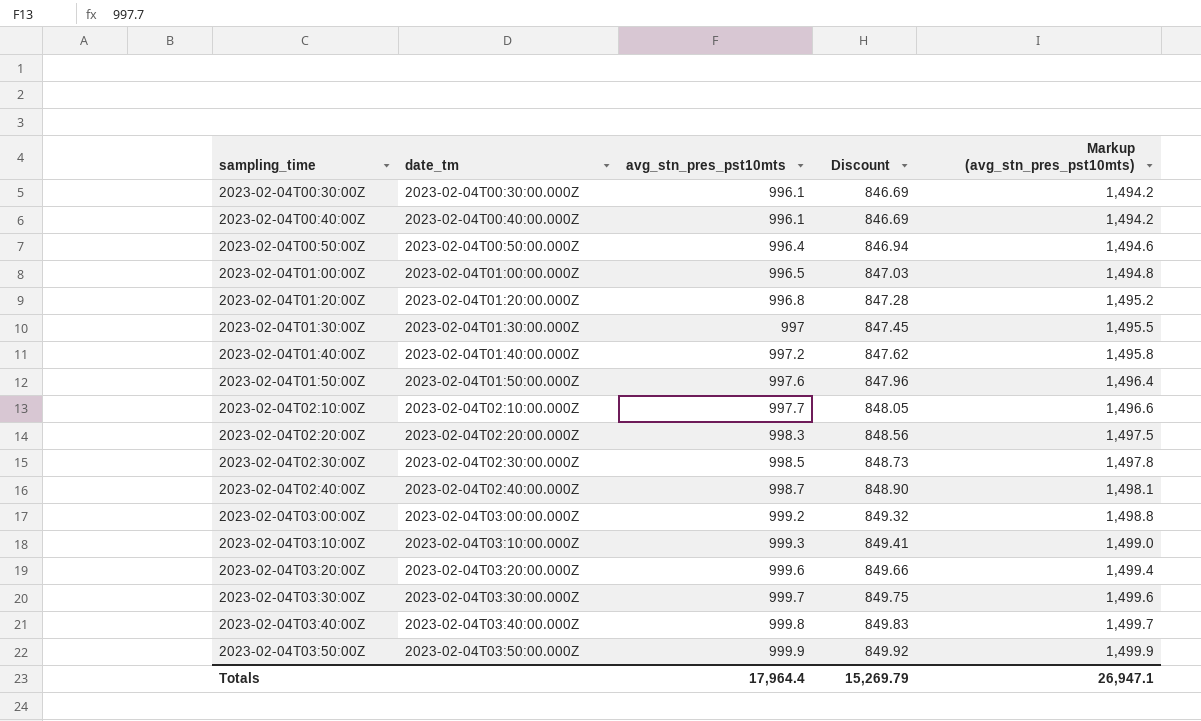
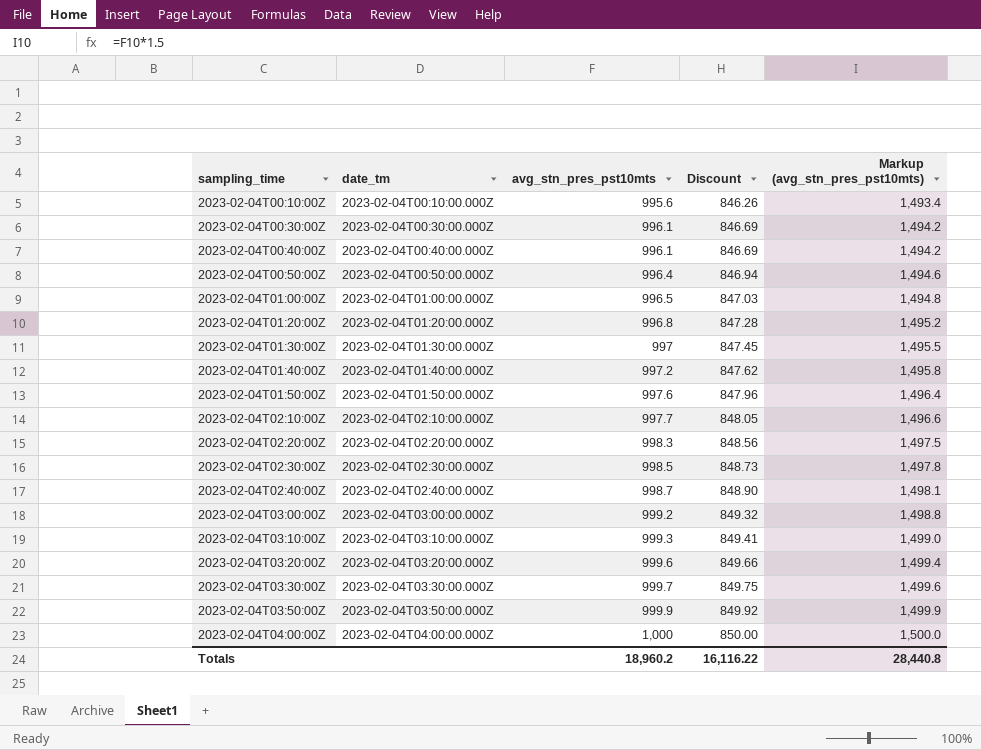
row 2023-02-04T03:40:00Z: 2023-02-04T03:40:00.000Z | 999.8 | 849.83 | 1,499.7 -> none
row 2023-02-04T00:10:00Z: none -> 2023-02-04T00:10:00.000Z | 995.6 | 846.26 | 1,493.4
row 2023-02-04T04:00:00Z: none -> 2023-02-04T04:00:00.000Z | 1,000 | 850.00 | 1,500.0
Totals | avg_stn_pres_pst10mts: 17,964.4 -> 18,960.2
Totals | Discount: 15,269.79 -> 16,116.22
Totals | Markup (avg_stn_pres_pst10mts): 26,947.1 -> 28,440.8

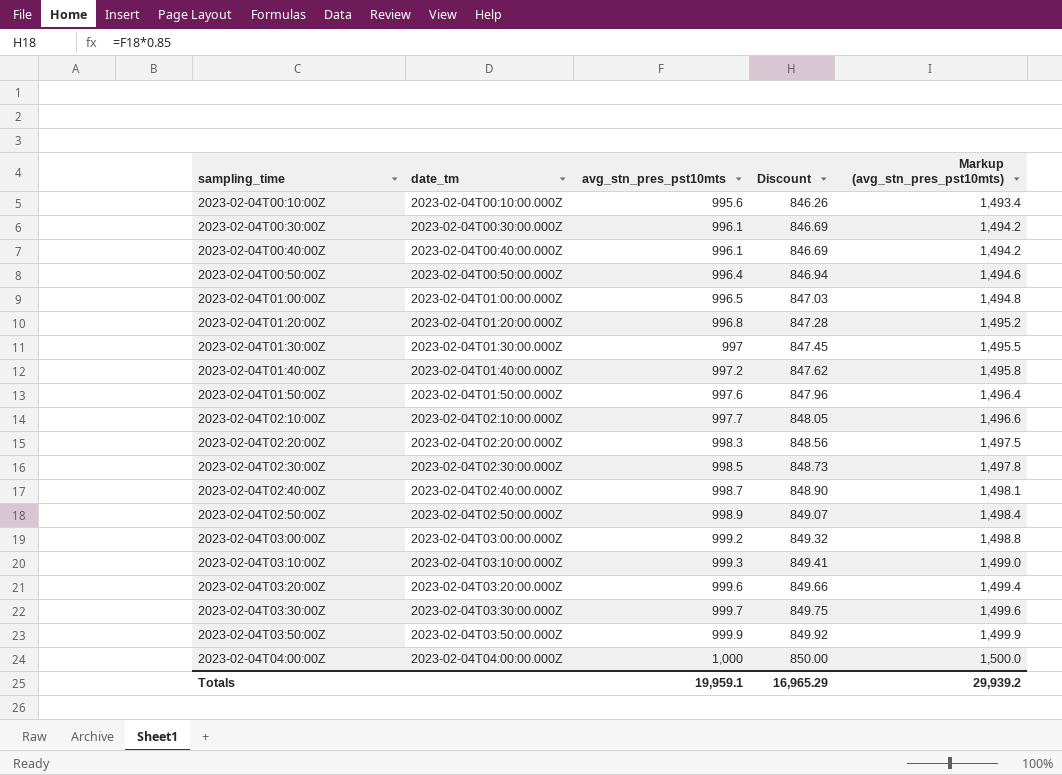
row 2023-02-04T02:50:00Z: none -> 2023-02-04T02:50:00.000Z | 998.9 | 849.07 | 1,498.4
Totals | avg_stn_pres_pst10mts: 18,960.2 -> 19,959.1
Totals | Discount: 16,116.22 -> 16,965.29
Totals | Markup (avg_stn_pres_pst10mts): 28,440.8 -> 29,939.2

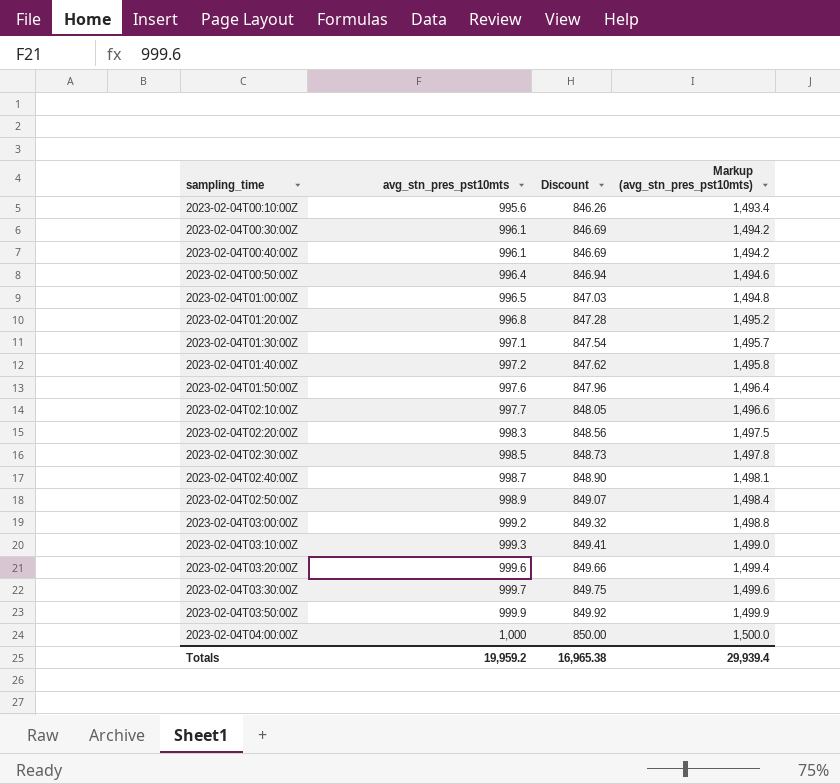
column date_tm | position: 2 -> none
2023-02-04T01:30:00Z | avg_stn_pres_pst10mts: 997 -> 997.1
2023-02-04T01:30:00Z | Discount: 847.45 -> 847.54
2023-02-04T01:30:00Z | Markup (avg_stn_pres_pst10mts): 1,495.5 -> 1,495.7
Totals | avg_stn_pres_pst10mts: 19,959.1 -> 19,959.2
Totals | Discount: 16,965.29 -> 16,965.38
Totals | Markup (avg_stn_pres_pst10mts): 29,939.2 -> 29,939.4

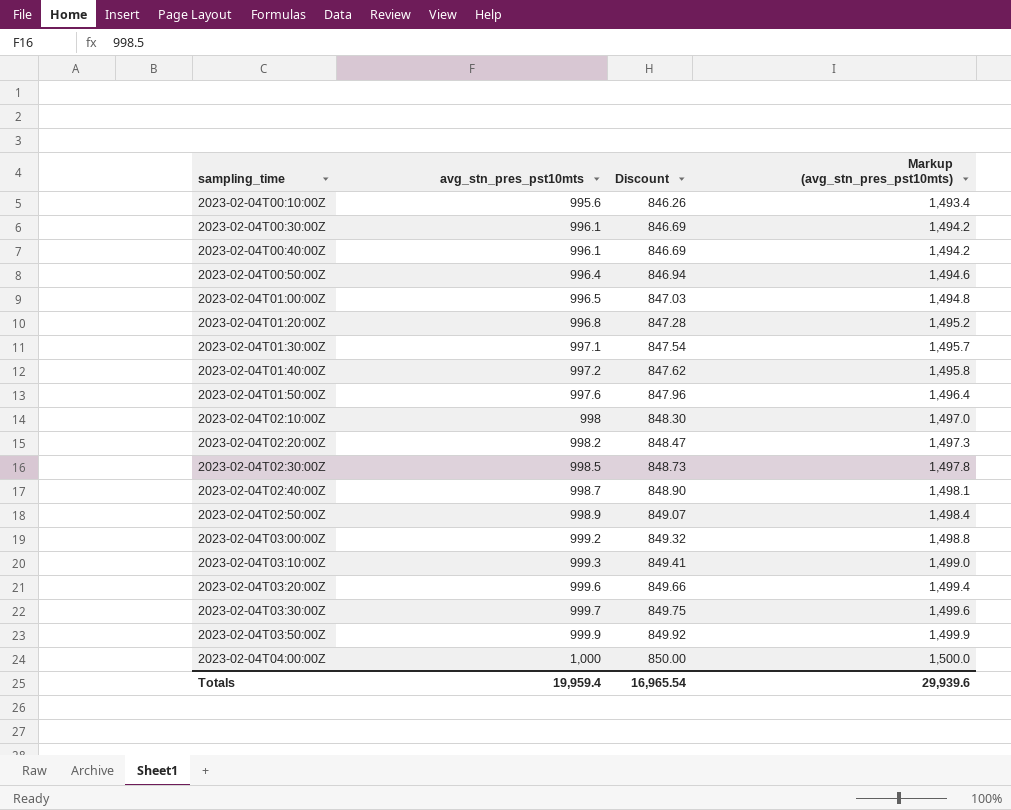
2023-02-04T02:10:00Z | avg_stn_pres_pst10mts: 997.7 -> 998
2023-02-04T02:10:00Z | Discount: 848.05 -> 848.30
2023-02-04T02:10:00Z | Markup (avg_stn_pres_pst10mts): 1,496.6 -> 1,497.0
2023-02-04T02:20:00Z | avg_stn_pres_pst10mts: 998.3 -> 998.2
2023-02-04T02:20:00Z | Discount: 848.56 -> 848.47
2023-02-04T02:20:00Z | Markup (avg_stn_pres_pst10mts): 1,497.5 -> 1,497.3
Totals | avg_stn_pres_pst10mts: 19,959.2 -> 19,959.4
Totals | Discount: 16,965.38 -> 16,965.54
Totals | Markup (avg_stn_pres_pst10mts): 29,939.4 -> 29,939.6

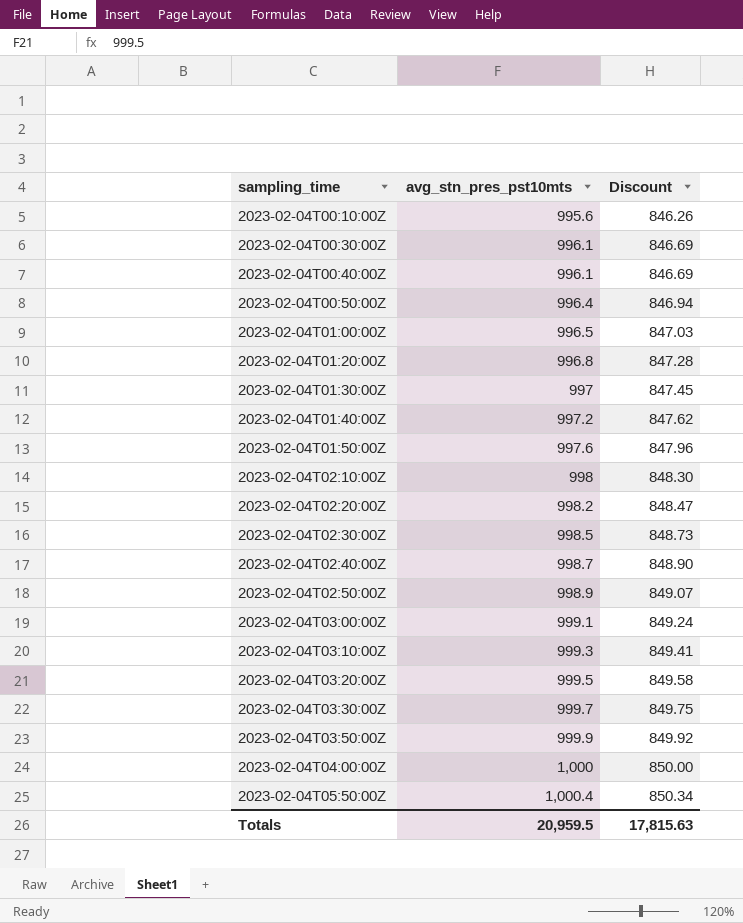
column Markup (avg_stn_pres_pst10mts) | formula: [avg_stn_pres_pst10mts] * 1.5 -> none
2023-02-04T01:30:00Z | avg_stn_pres_pst10mts: 997.1 -> 997
2023-02-04T01:30:00Z | Discount: 847.54 -> 847.45
2023-02-04T03:00:00Z | avg_stn_pres_pst10mts: 999.2 -> 999.1
2023-02-04T03:00:00Z | Discount: 849.32 -> 849.24
2023-02-04T03:20:00Z | avg_stn_pres_pst10mts: 999.6 -> 999.5
2023-02-04T03:20:00Z | Discount: 849.66 -> 849.58
row 2023-02-04T05:50:00Z: none -> 1,000.4 | 850.34
Totals | avg_stn_pres_pst10mts: 19,959.4 -> 20,959.5
Totals | Discount: 16,965.54 -> 17,815.63

